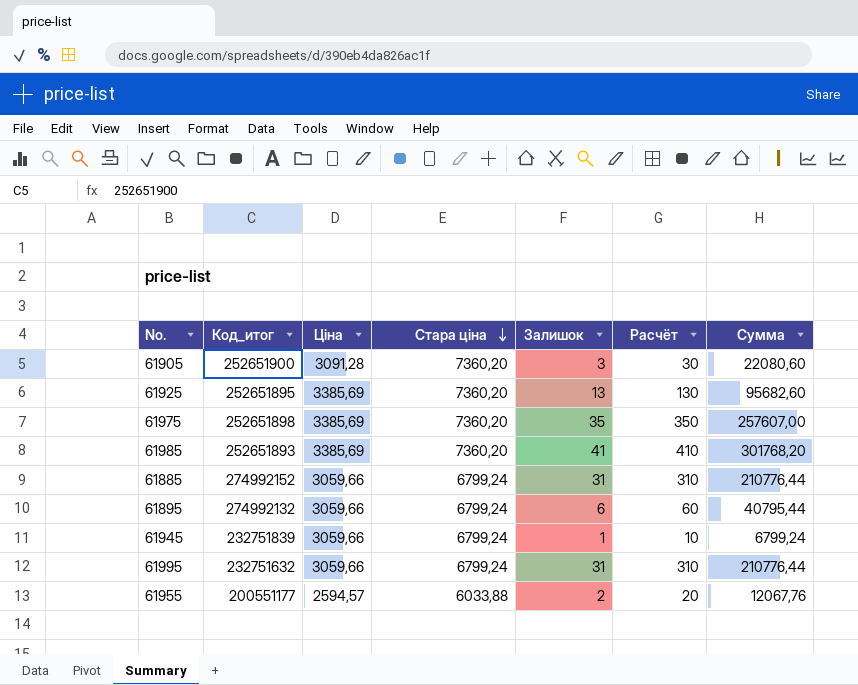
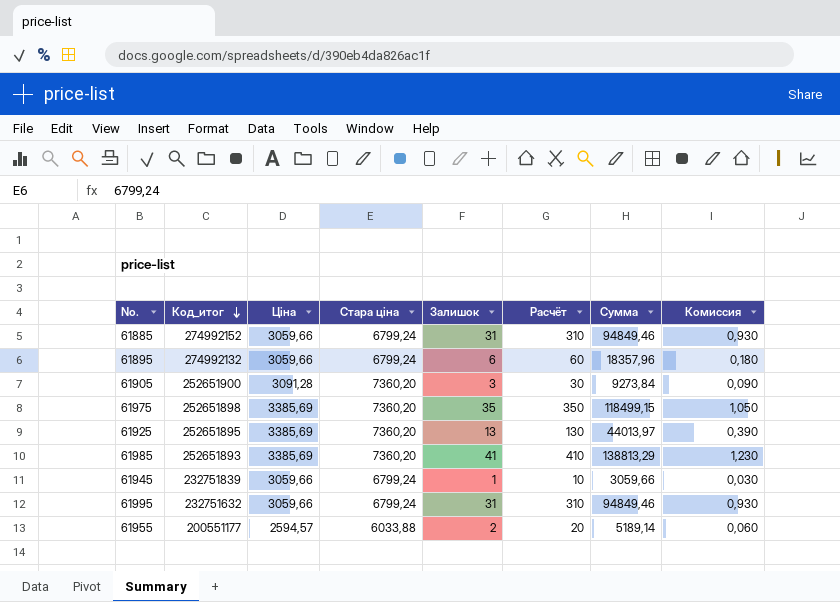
row order: Стара ціна descending -> Код_итог descending
column Сумма | formula: [Стара ціна] * [Залишок] -> [Ціна] * [Залишок]
column Комиссия | formula: none -> [Залишок] * 0,03

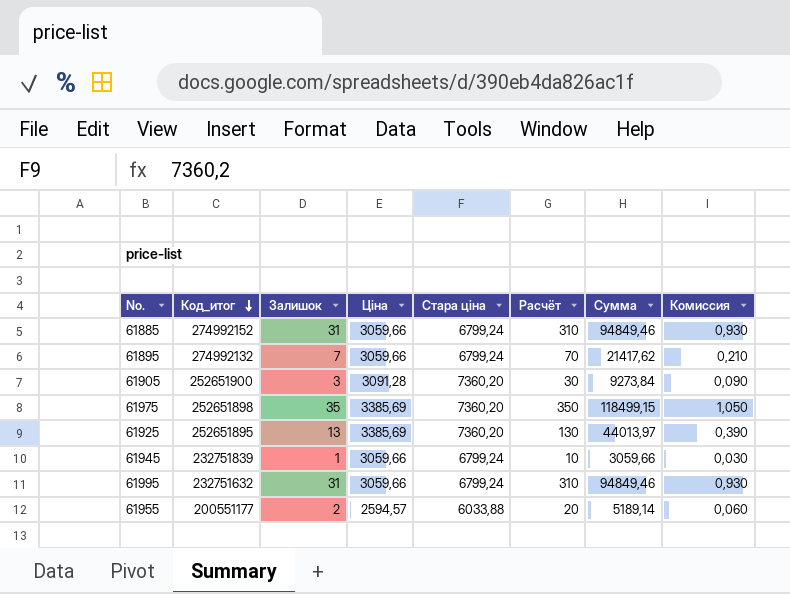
column Залишок | position: 5 -> 3
row 61985: 252651893 | 3385,69 | 7360,20 | 41 | 410 | 138813,29 | 1,230 -> none
61895 | Залишок: 6 -> 7
61895 | Расчёт: 60 -> 70
61895 | Сумма: 18357,96 -> 21417,62
61895 | Комиссия: 0,180 -> 0,210

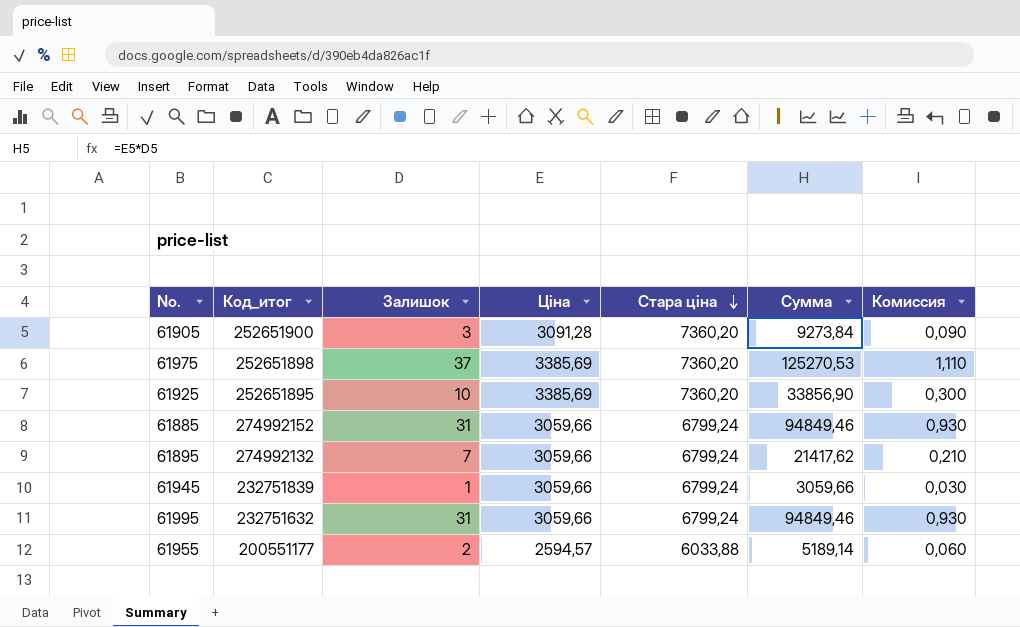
row order: Код_итог descending -> Стара ціна descending
column Расчёт | formula: [Залишок] * 10 -> none
61975 | Залишок: 35 -> 37
61975 | Сумма: 118499,15 -> 125270,53
61975 | Комиссия: 1,050 -> 1,110
61925 | Залишок: 13 -> 10
61925 | Сумма: 44013,97 -> 33856,90
61925 | Комиссия: 0,390 -> 0,300

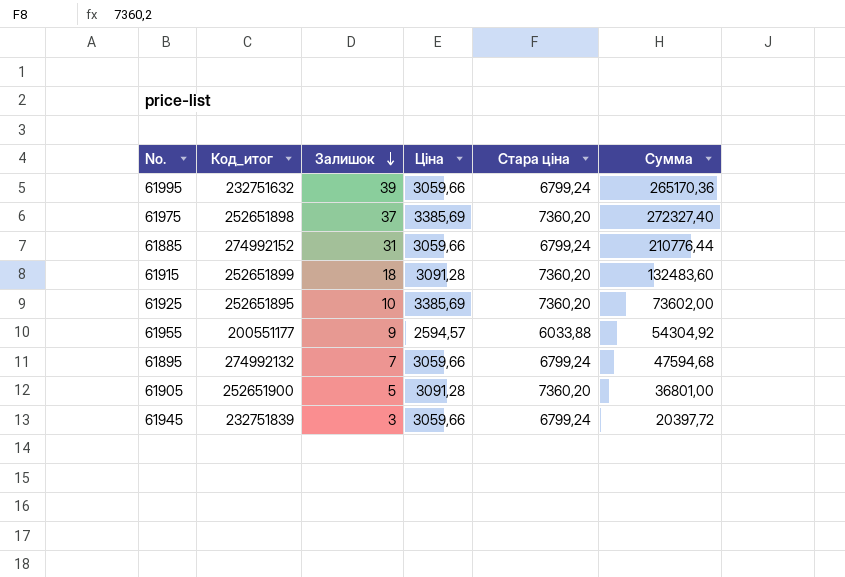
row order: Стара ціна descending -> Залишок descending
column Комиссия | formula: [Залишок] * 0,03 -> none
column Сумма | formula: [Залишок] * [Ціна] -> [Залишок] * [Стара ціна]
61995 | Залишок: 31 -> 39
row 61915: none -> 252651899 | 18 | 3091,28 | 7360,20 | 132483,60
61955 | Залишок: 2 -> 9
61905 | Залишок: 3 -> 5
61945 | Залишок: 1 -> 3

